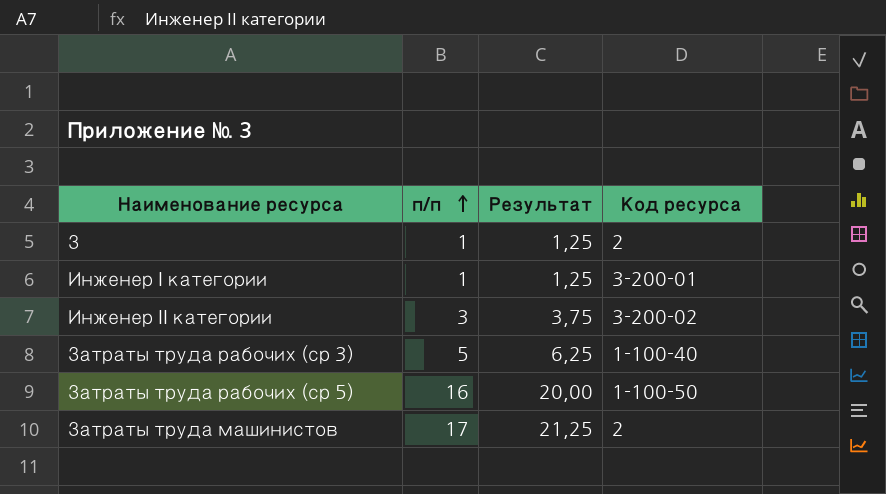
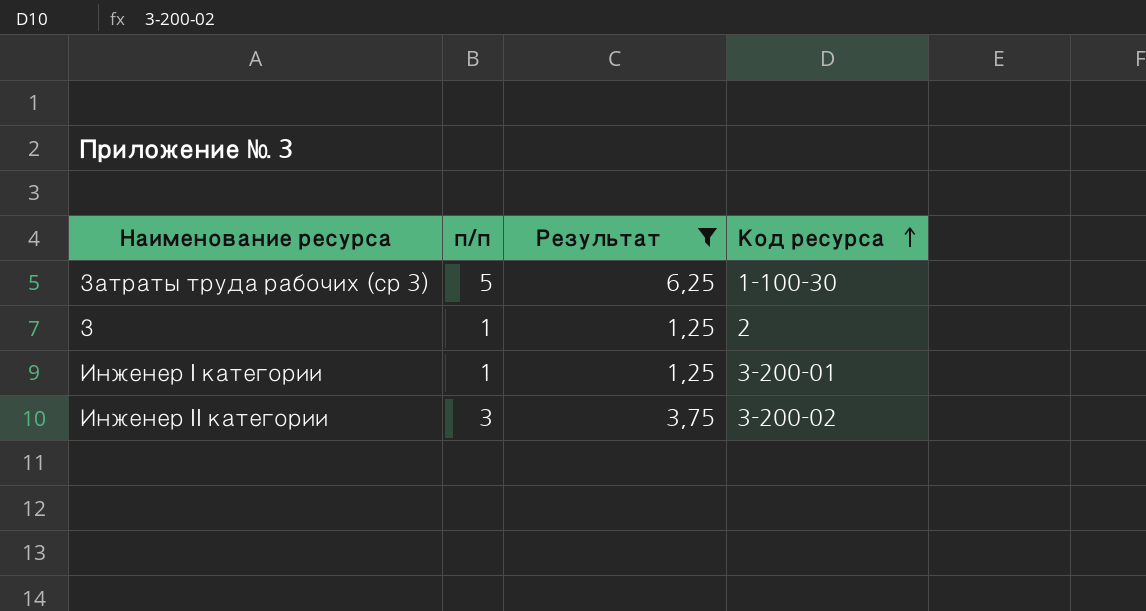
filter: none -> Результат <= 6,25
row order: п/п ascending -> Код ресурса ascending
Затраты труда рабочих (ср 3) | Код ресурса: 1-100-40 -> 1-100-30

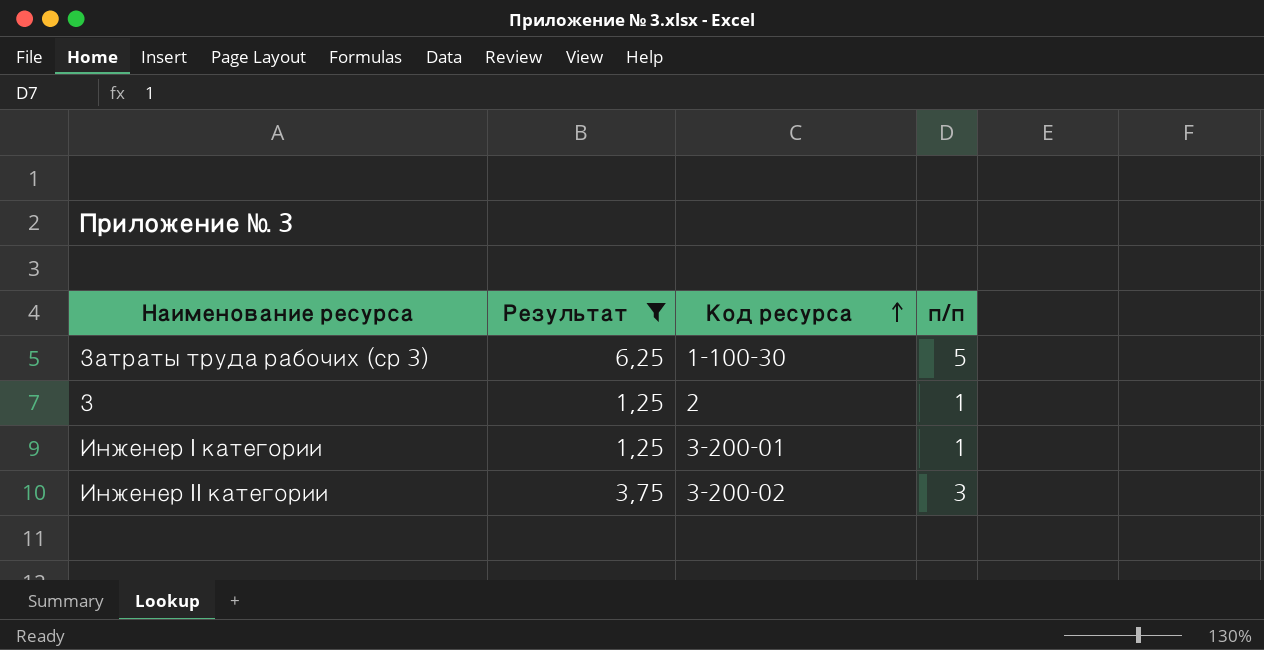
column п/п | position: 2 -> 4

